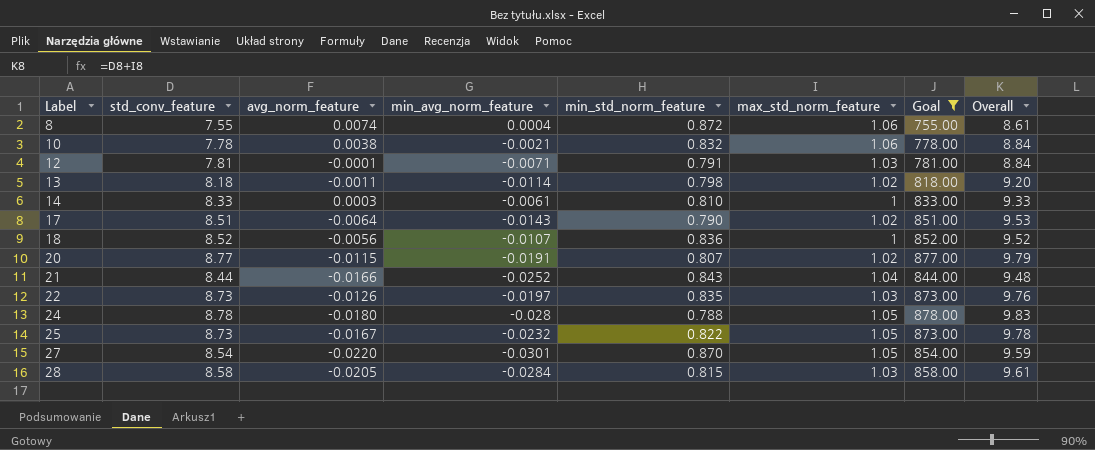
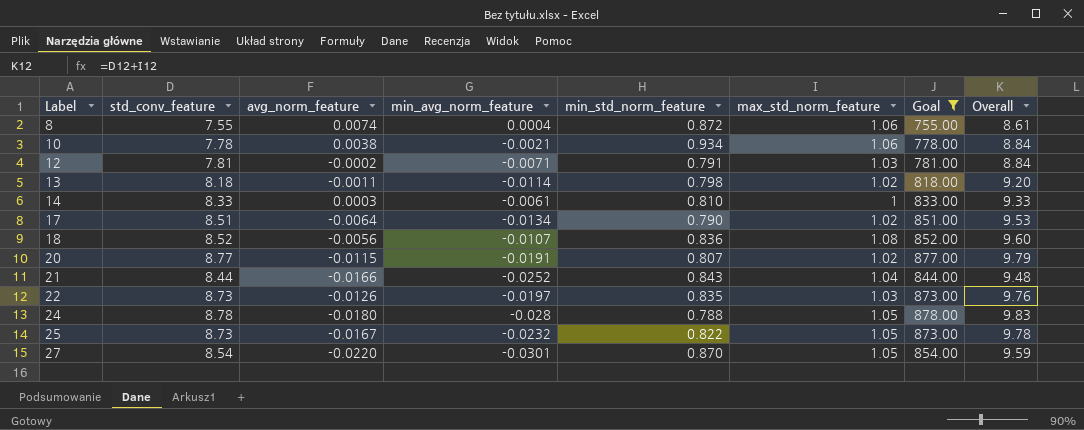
row 28: 8.58 | -0.0205 | -0.0284 | 0.815 | 1.03 | 858.00 | 9.61 -> none
10 | min_std_norm_feature: 0.832 -> 0.934
12 | avg_norm_feature: -0.0001 -> -0.0002
17 | min_avg_norm_feature: -0.0143 -> -0.0134
18 | max_std_norm_feature: 1 -> 1.08
18 | Overall: 9.52 -> 9.60

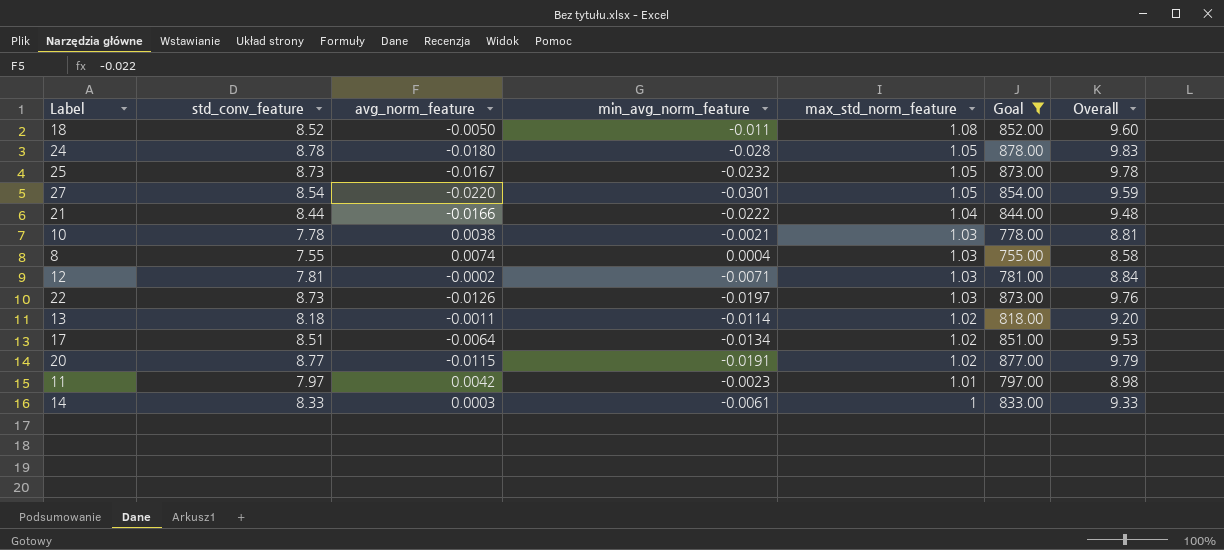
row order: Label ascending -> max_std_norm_feature descending
column min_std_norm_feature | position: 5 -> none
18 | avg_norm_feature: -0.0056 -> -0.0050
18 | min_avg_norm_feature: -0.0107 -> -0.011
21 | min_avg_norm_feature: -0.0252 -> -0.0222
10 | max_std_norm_feature: 1.06 -> 1.03
10 | Overall: 8.84 -> 8.81
8 | max_std_norm_feature: 1.06 -> 1.03
8 | Overall: 8.61 -> 8.58
row 11: none -> 7.97 | 0.0042 | -0.0023 | 1.01 | 797.00 | 8.98

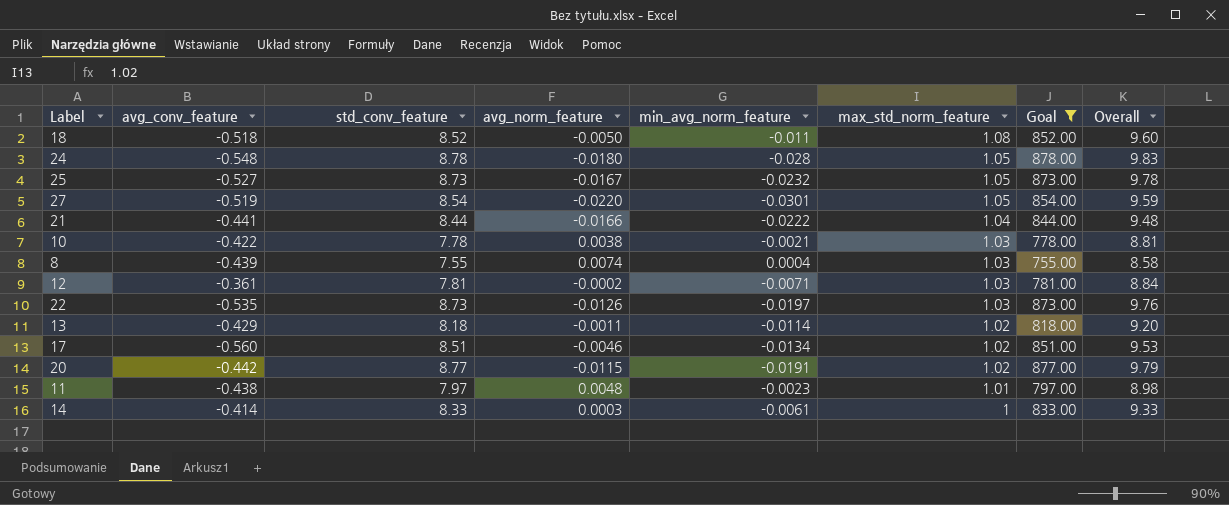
column avg_conv_feature | position: none -> 2
17 | avg_norm_feature: -0.0064 -> -0.0046
11 | avg_norm_feature: 0.0042 -> 0.0048

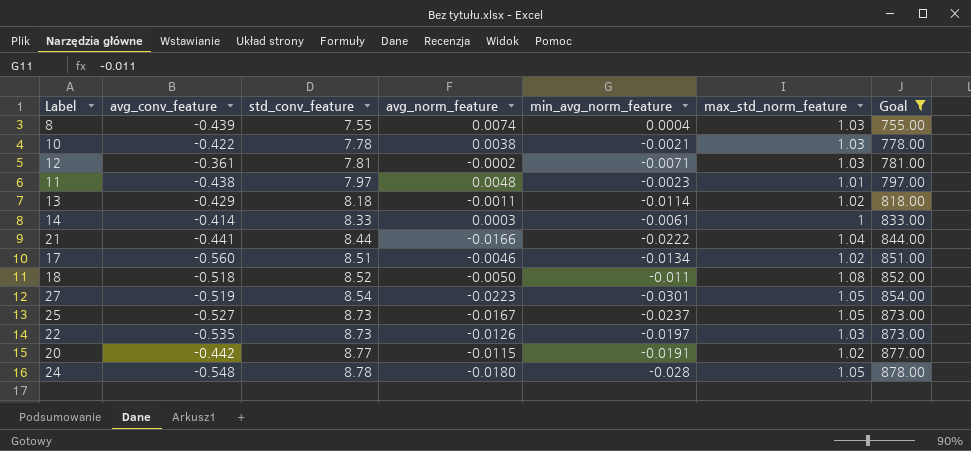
row order: max_std_norm_feature descending -> std_conv_feature ascending
column Overall | formula: [std_conv_feature] + [max_std_norm_feature] -> none
27 | avg_norm_feature: -0.0220 -> -0.0223
25 | min_avg_norm_feature: -0.0232 -> -0.0237

